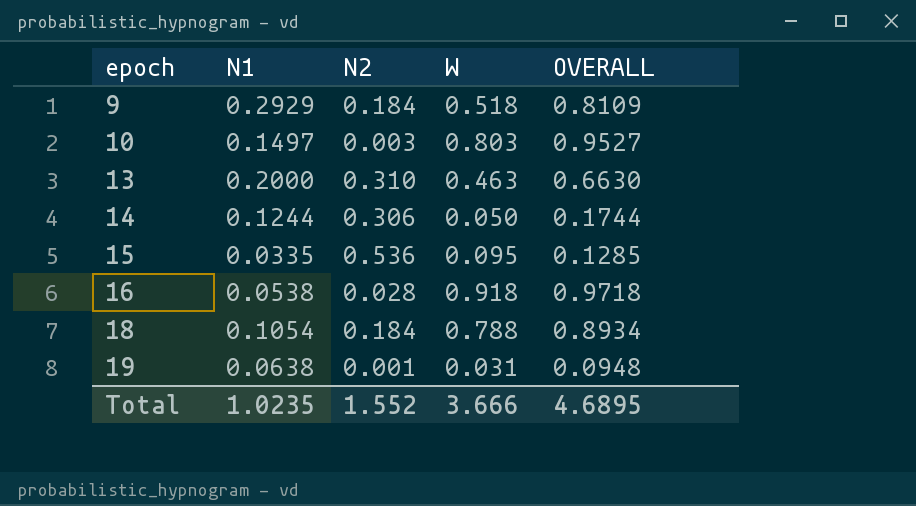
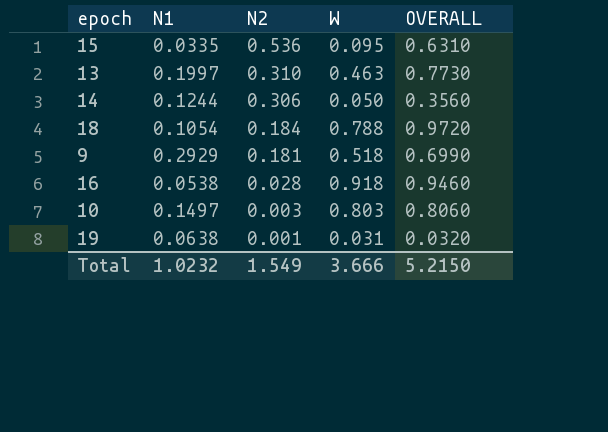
row order: epoch ascending -> N2 descending
column OVERALL | formula: [N1] + [W] -> [N2] + [W]
13 | N1: 0.2000 -> 0.1997
9 | N2: 0.184 -> 0.181
Total | N1: 1.0235 -> 1.0232
Total | N2: 1.552 -> 1.549
Total | OVERALL: 4.6895 -> 5.2150

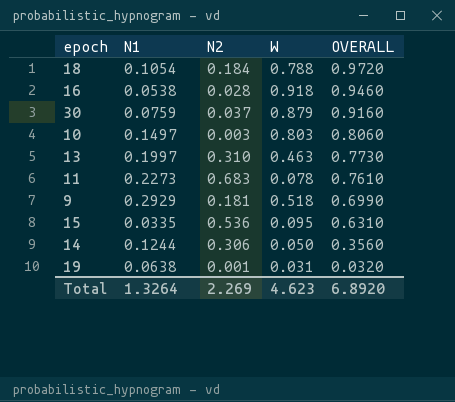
row order: N2 descending -> OVERALL descending
row 30: none -> 0.0759 | 0.037 | 0.879 | 0.9160
row 11: none -> 0.2273 | 0.683 | 0.078 | 0.7610
Total | N1: 1.0232 -> 1.3264
Total | N2: 1.549 -> 2.269
Total | W: 3.666 -> 4.623
Total | OVERALL: 5.2150 -> 6.8920

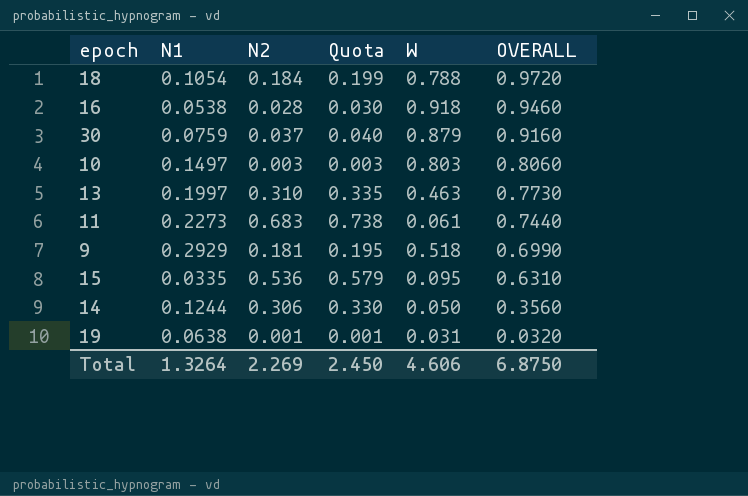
column Quota | formula: none -> [N2] * 1.08
11 | W: 0.078 -> 0.061
11 | OVERALL: 0.7610 -> 0.7440
Total | W: 4.623 -> 4.606
Total | OVERALL: 6.8920 -> 6.8750

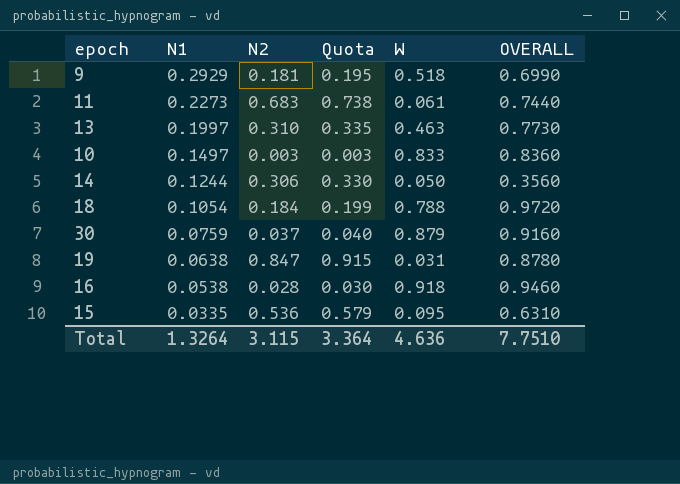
row order: OVERALL descending -> N1 descending
10 | W: 0.803 -> 0.833
10 | OVERALL: 0.8060 -> 0.8360
19 | N2: 0.001 -> 0.847
19 | Quota: 0.001 -> 0.915
19 | OVERALL: 0.0320 -> 0.8780
Total | N2: 2.269 -> 3.115
Total | Quota: 2.450 -> 3.364
Total | W: 4.606 -> 4.636
Total | OVERALL: 6.8750 -> 7.7510

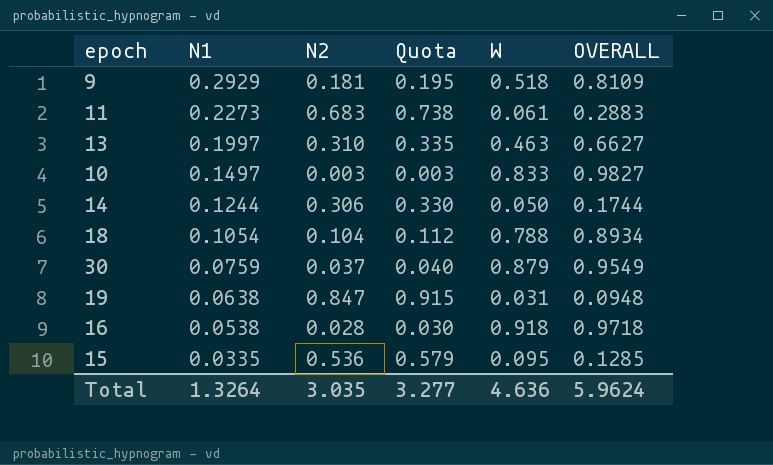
column OVERALL | formula: [N2] + [W] -> [N1] + [W]
18 | N2: 0.184 -> 0.104
18 | Quota: 0.199 -> 0.112
Total | N2: 3.115 -> 3.035
Total | Quota: 3.364 -> 3.277
Total | OVERALL: 7.7510 -> 5.9624

